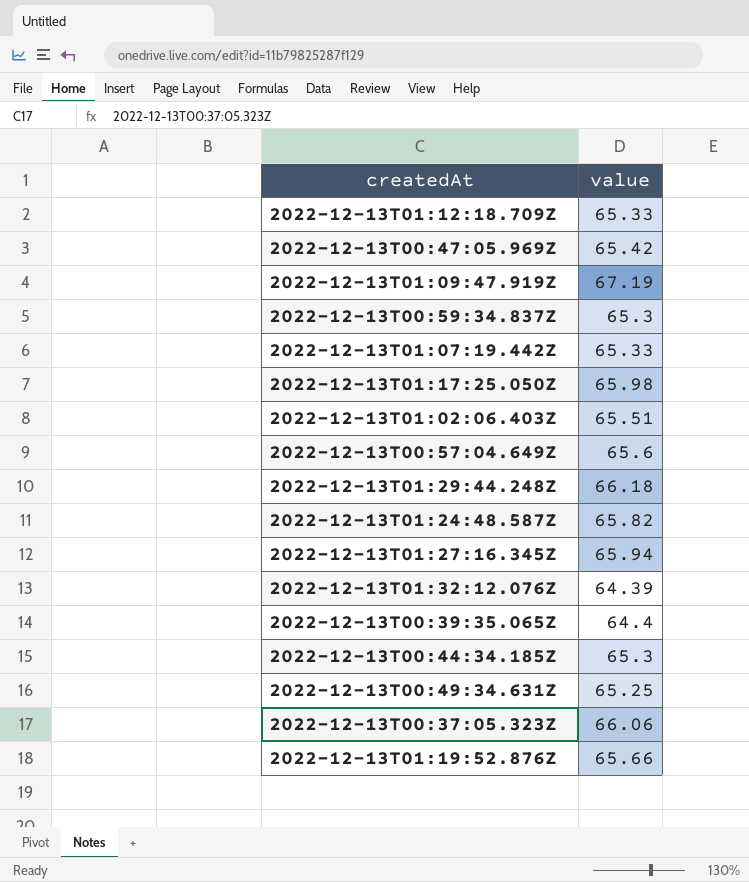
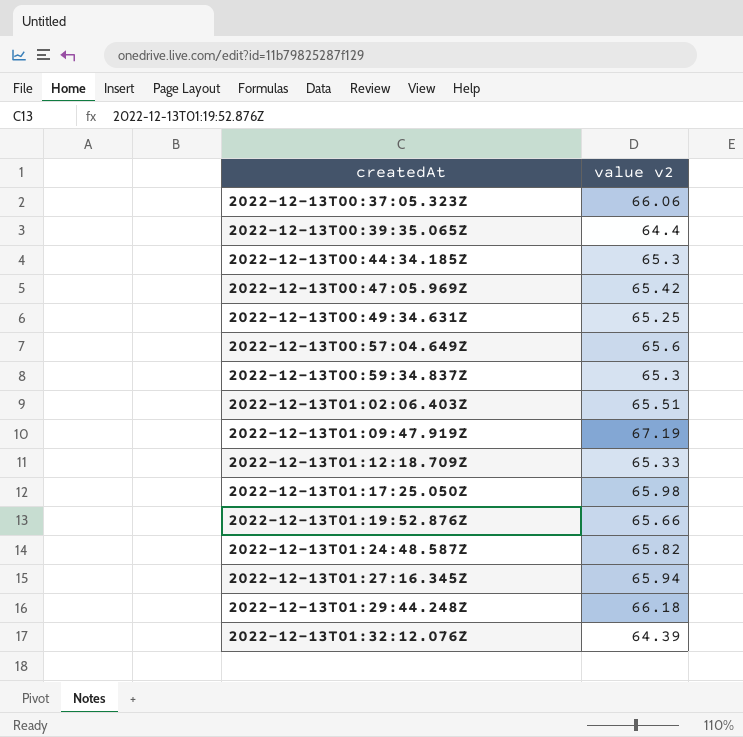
row order: none -> createdAt ascending
column name: value -> value v2
row 2022-12-13T01:07:19.442Z: 65.33 -> none

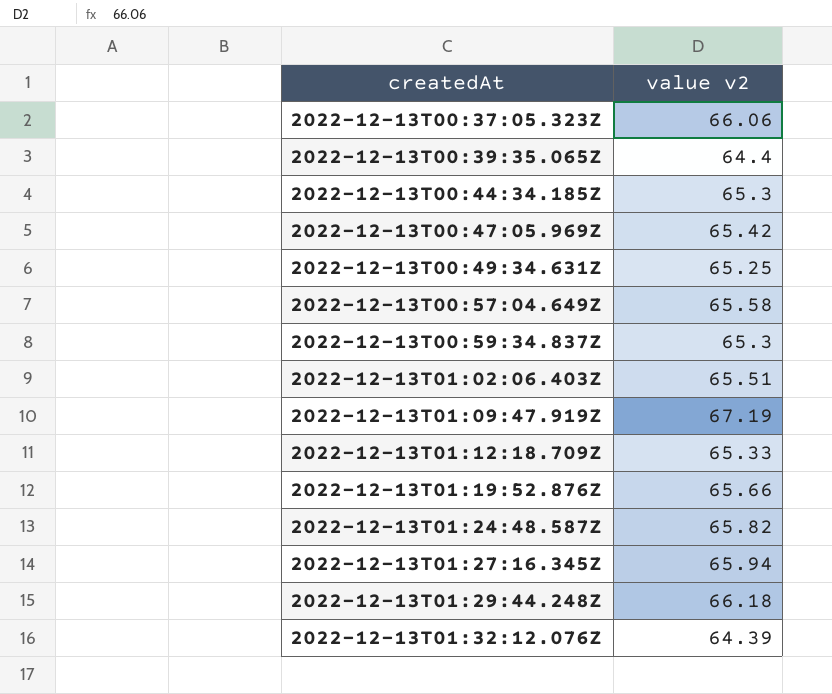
row 2022-12-13T01:17:25.050Z: 65.98 -> none
2022-12-13T00:57:04.649Z | value v2: 65.6 -> 65.58

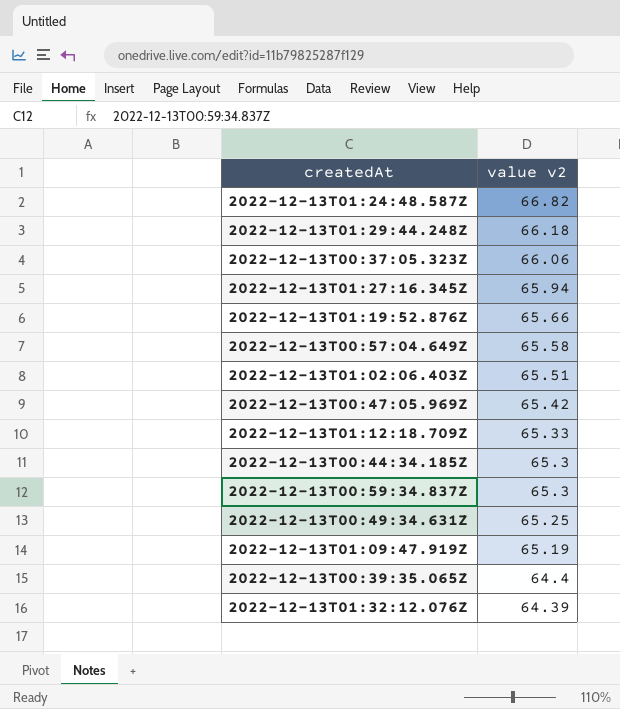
row order: createdAt ascending -> value v2 descending
2022-12-13T01:24:48.587Z | value v2: 65.82 -> 66.82
2022-12-13T01:09:47.919Z | value v2: 67.19 -> 65.19

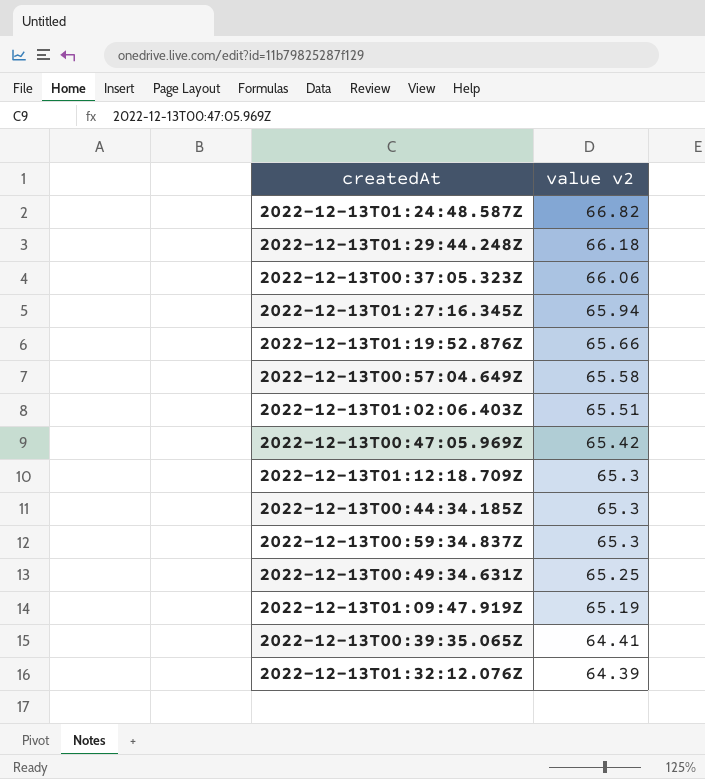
2022-12-13T01:12:18.709Z | value v2: 65.33 -> 65.3
2022-12-13T00:39:35.065Z | value v2: 64.4 -> 64.41

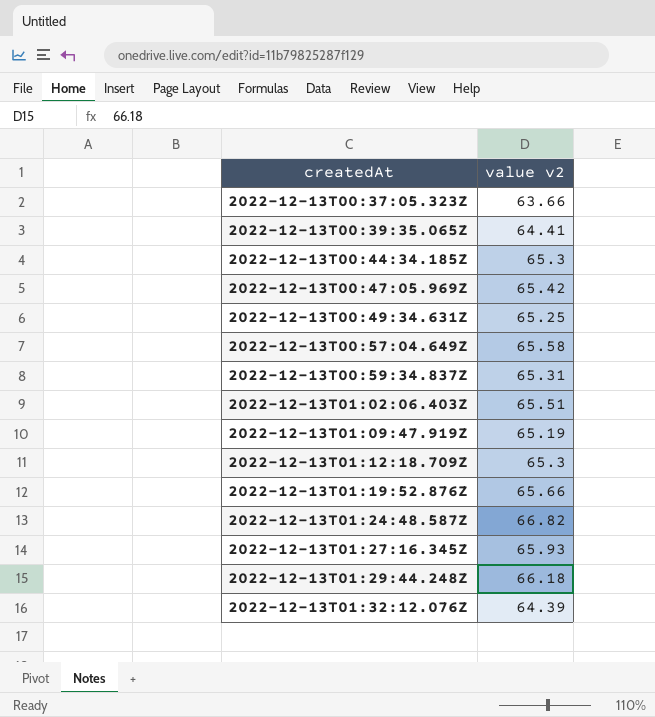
row order: value v2 descending -> createdAt ascending
2022-12-13T00:37:05.323Z | value v2: 66.06 -> 63.66
2022-12-13T00:59:34.837Z | value v2: 65.3 -> 65.31
2022-12-13T01:27:16.345Z | value v2: 65.94 -> 65.93

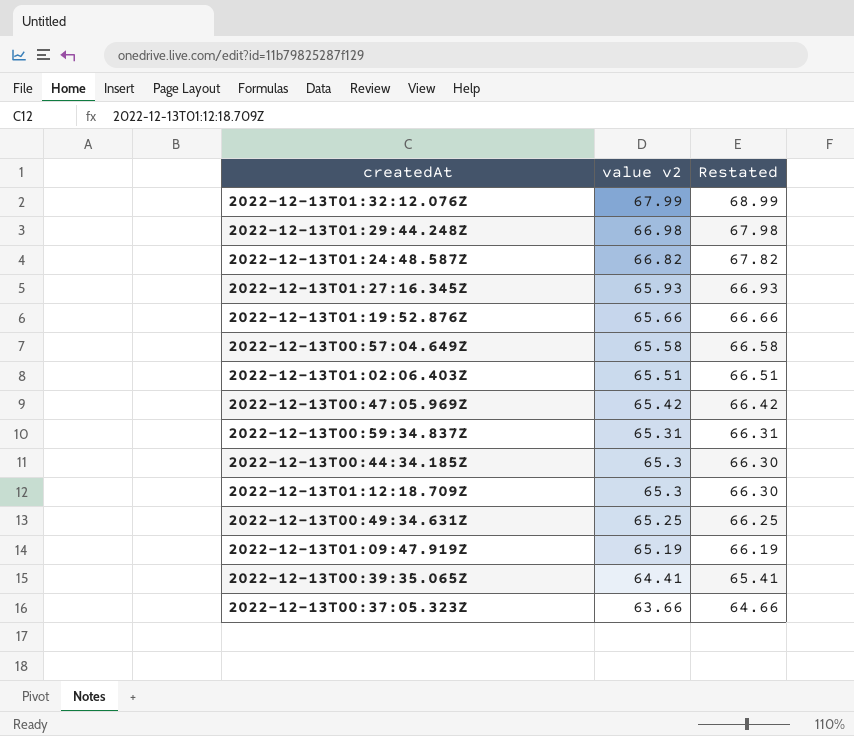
row order: createdAt ascending -> value v2 descending
column Restated | formula: none -> [value v2] + 1
2022-12-13T01:32:12.076Z | value v2: 64.39 -> 67.99
2022-12-13T01:29:44.248Z | value v2: 66.18 -> 66.98

